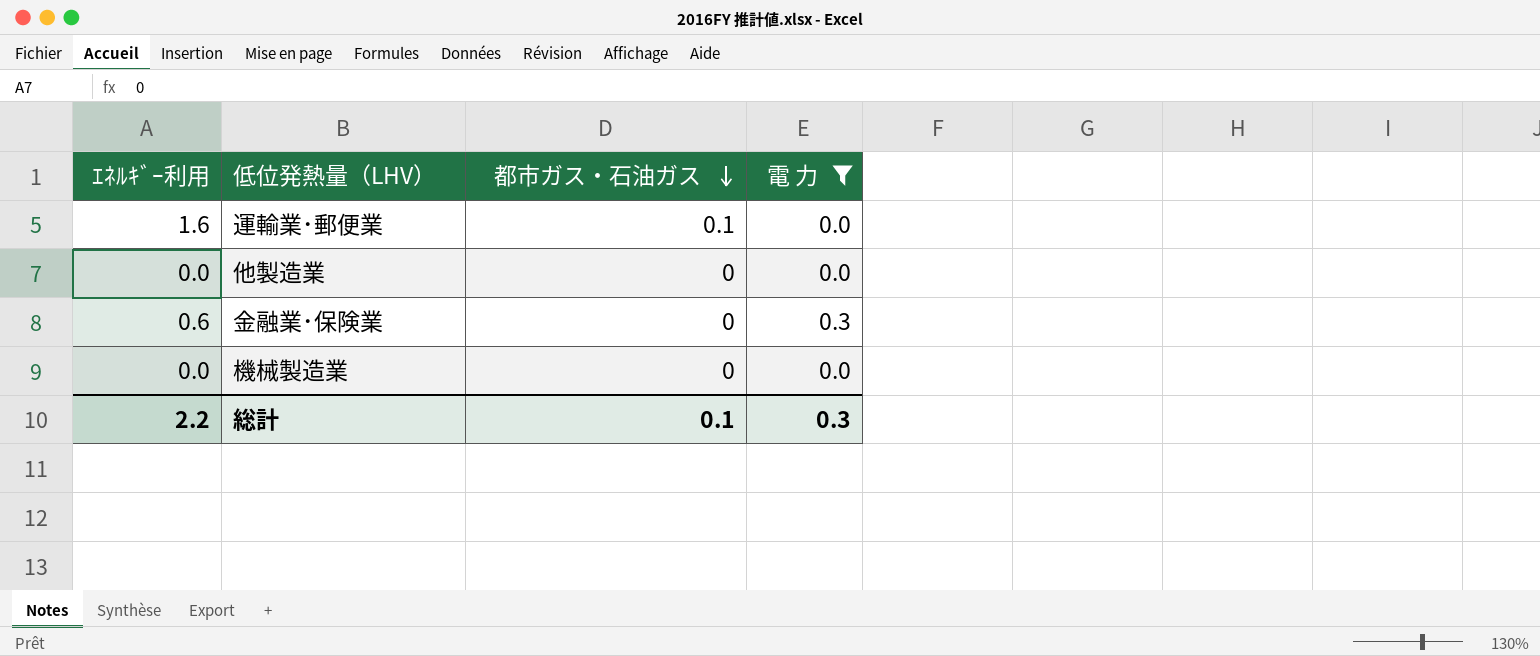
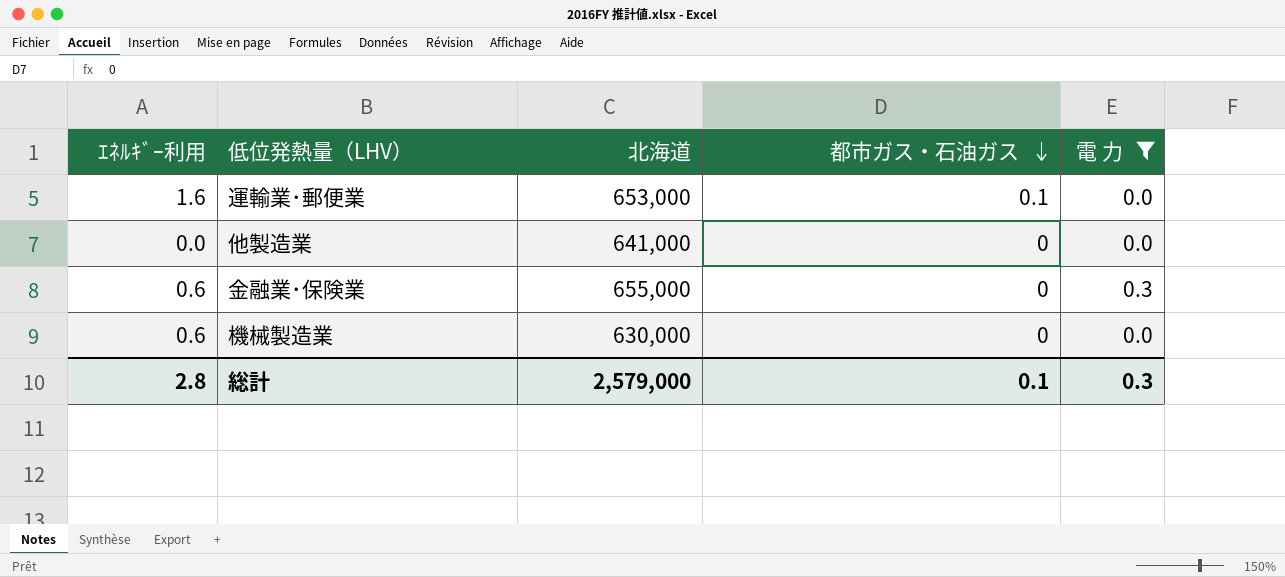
column 北海道 | position: none -> 3
機械製造業 | ｴﾈﾙｷﾞｰ利用: 0.0 -> 0.6
総計 | ｴﾈﾙｷﾞｰ利用: 2.2 -> 2.8

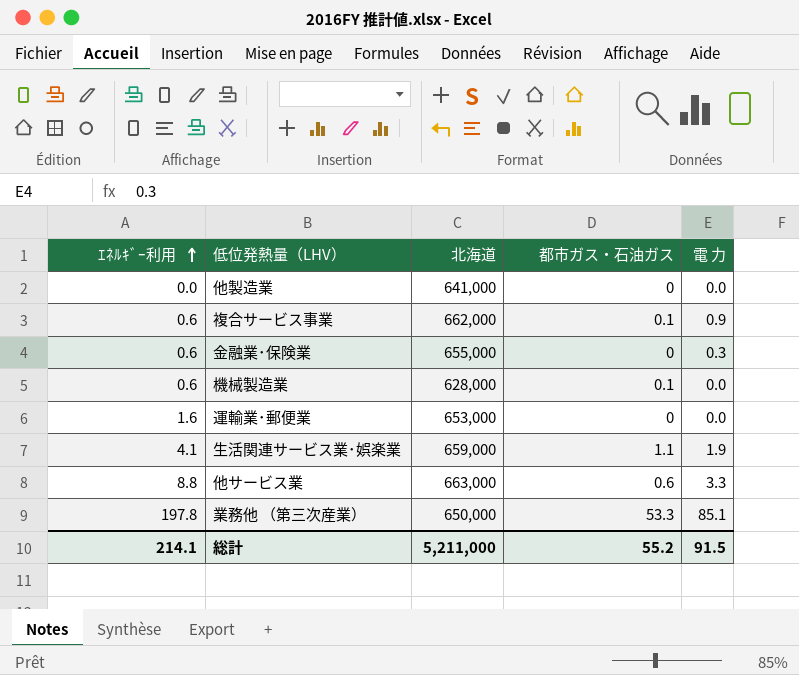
filter: 電 力 <= 0.3 -> none
row order: 都市ガス・石油ガス descending -> ｴﾈﾙｷﾞｰ利用 ascending
機械製造業 | 北海道: 630,000 -> 628,000
機械製造業 | 都市ガス・石油ガス: 0 -> 0.1
運輸業･郵便業 | 都市ガス・石油ガス: 0.1 -> 0
総計 | ｴﾈﾙｷﾞｰ利用: 2.8 -> 214.1
総計 | 北海道: 2,579,000 -> 5,211,000
総計 | 都市ガス・石油ガス: 0.1 -> 55.2
総計 | 電 力: 0.3 -> 91.5

